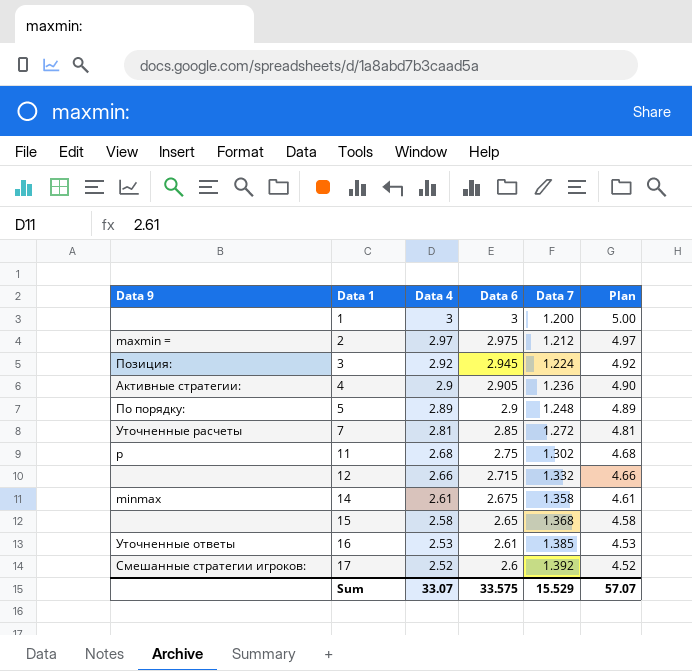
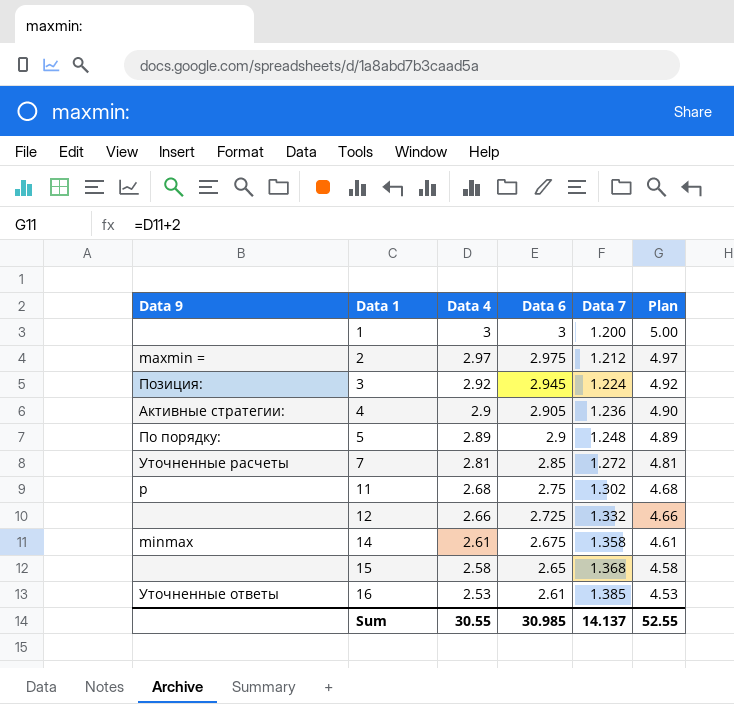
row 17: Смешанные стратегии игроков: | 2.52 | 2.6 | 1.392 | 4.52 -> none
12 | Data 6: 2.715 -> 2.725
Sum | Data 4: 33.07 -> 30.55
Sum | Data 6: 33.575 -> 30.985
Sum | Data 7: 15.529 -> 14.137
Sum | Plan: 57.07 -> 52.55

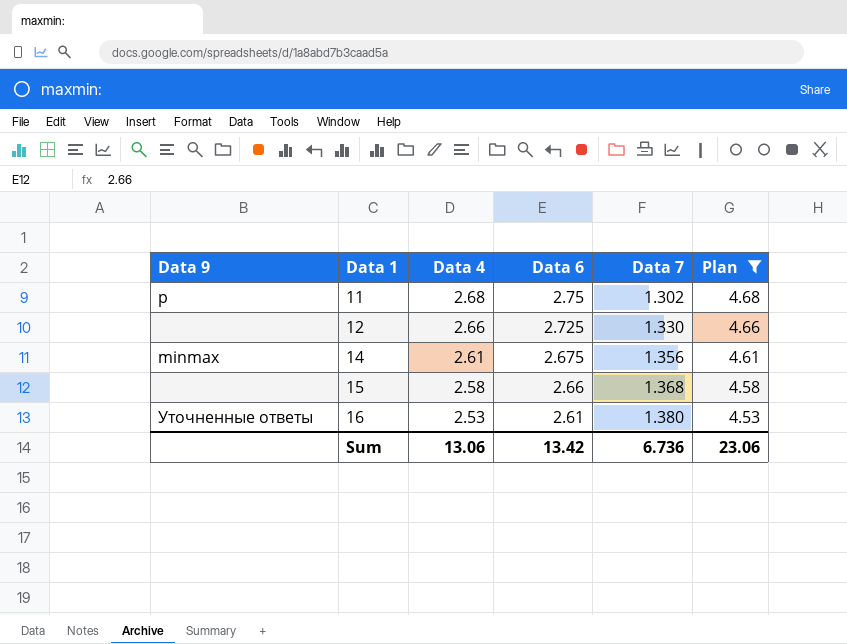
filter: none -> Plan <= 4.68
12 | Data 7: 1.332 -> 1.330
14 | Data 7: 1.358 -> 1.356
15 | Data 6: 2.65 -> 2.66
16 | Data 7: 1.385 -> 1.380
Sum | Data 4: 30.55 -> 13.06
Sum | Data 6: 30.985 -> 13.42
Sum | Data 7: 14.137 -> 6.736
Sum | Plan: 52.55 -> 23.06

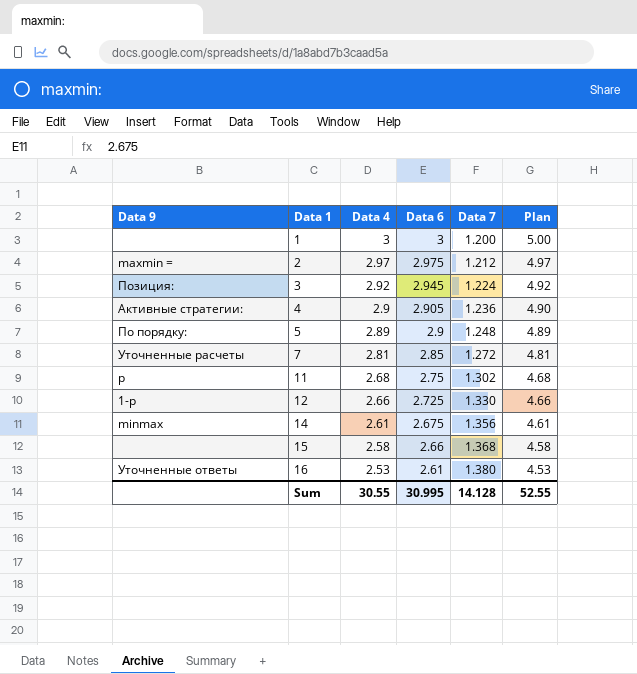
filter: Plan <= 4.68 -> none
12 | Data 9: none -> 1-p
Sum | Data 4: 13.06 -> 30.55
Sum | Data 6: 13.42 -> 30.995
Sum | Data 7: 6.736 -> 14.128
Sum | Plan: 23.06 -> 52.55

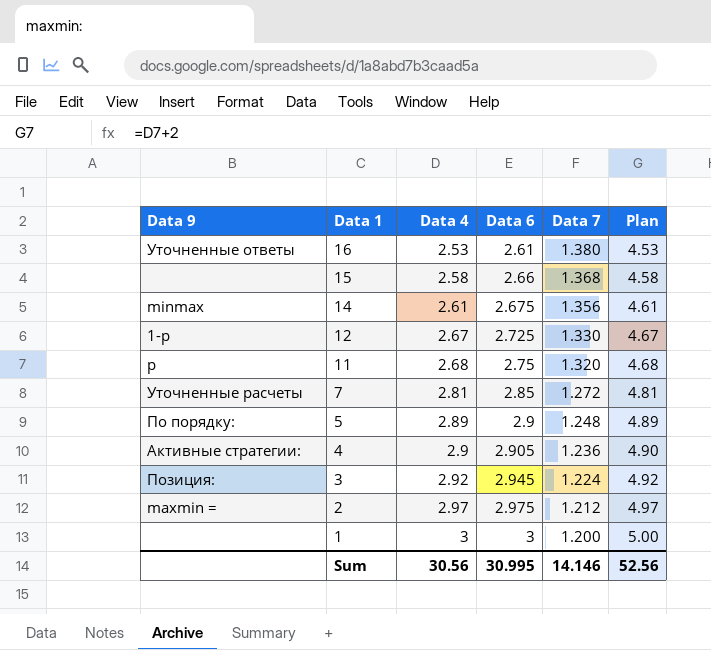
row order: Data 1 ascending -> Data 1 descending
12 | Data 4: 2.66 -> 2.67
12 | Plan: 4.66 -> 4.67
11 | Data 7: 1.302 -> 1.320
Sum | Data 4: 30.55 -> 30.56
Sum | Data 7: 14.128 -> 14.146
Sum | Plan: 52.55 -> 52.56

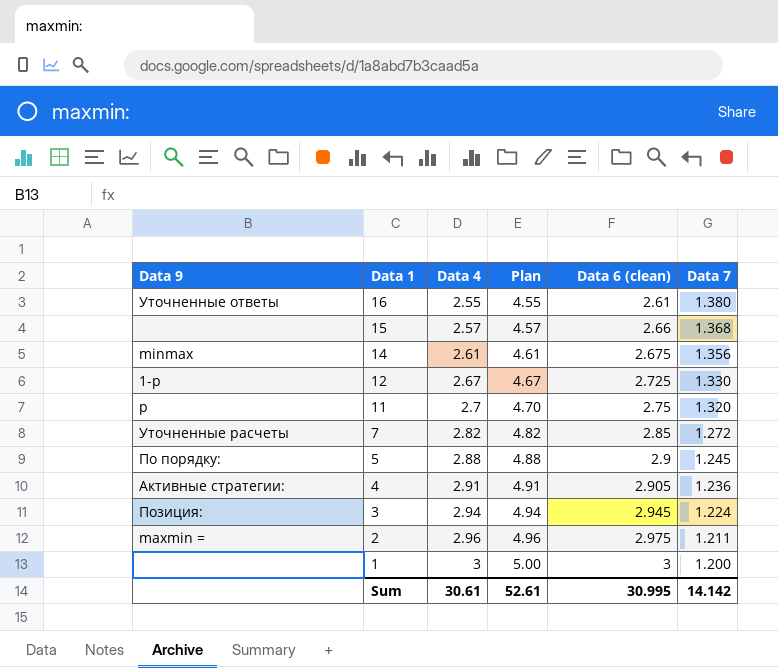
column Plan | position: 6 -> 4
column name: Data 6 -> Data 6 (clean)
16 | Data 4: 2.53 -> 2.55
16 | Plan: 4.53 -> 4.55
15 | Data 4: 2.58 -> 2.57
15 | Plan: 4.58 -> 4.57
11 | Data 4: 2.68 -> 2.7
11 | Plan: 4.68 -> 4.70
7 | Data 4: 2.81 -> 2.82
7 | Plan: 4.81 -> 4.82
5 | Data 4: 2.89 -> 2.88
5 | Plan: 4.89 -> 4.88
5 | Data 7: 1.248 -> 1.245
4 | Data 4: 2.9 -> 2.91
4 | Plan: 4.90 -> 4.91
3 | Data 4: 2.92 -> 2.94
3 | Plan: 4.92 -> 4.94
2 | Data 4: 2.97 -> 2.96
2 | Plan: 4.97 -> 4.96
2 | Data 7: 1.212 -> 1.211
Sum | Data 4: 30.56 -> 30.61
Sum | Plan: 52.56 -> 52.61
Sum | Data 7: 14.146 -> 14.142

